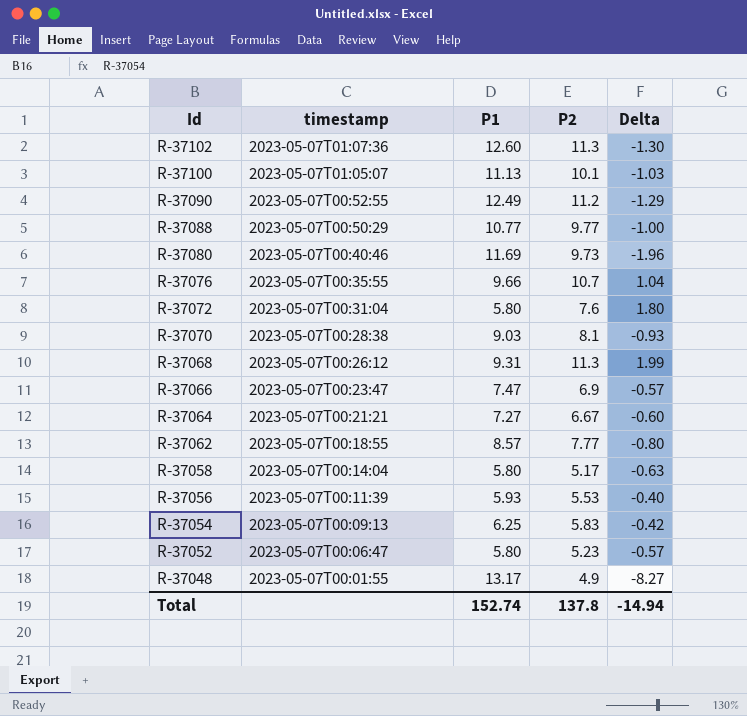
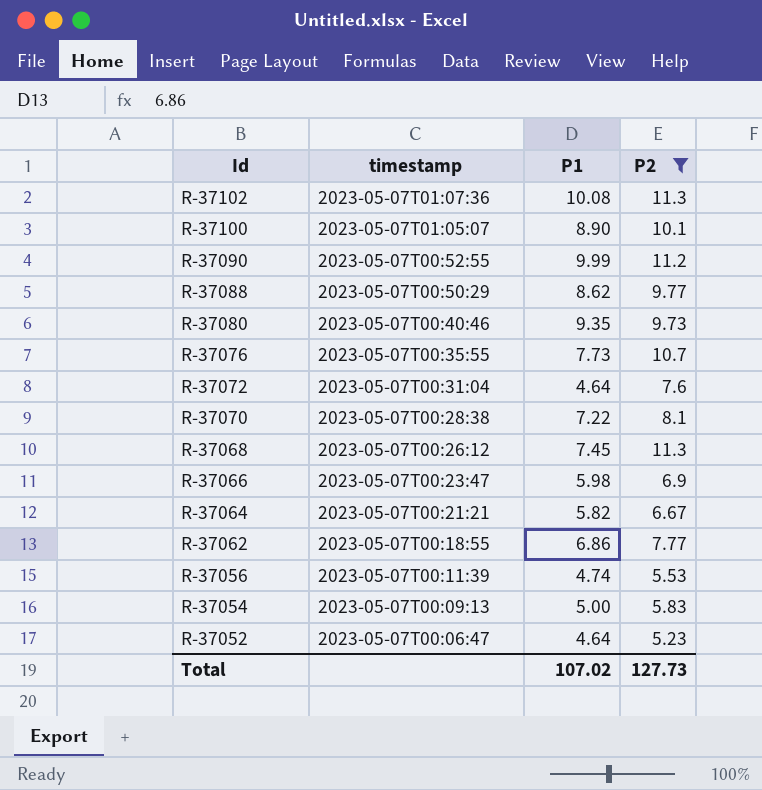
filter: none -> P2 >= 5.23
column Delta | formula: [P2] - [P1] -> none
R-37102 | P1: 12.60 -> 10.08
R-37100 | P1: 11.13 -> 8.90
R-37090 | P1: 12.49 -> 9.99
R-37088 | P1: 10.77 -> 8.62
R-37080 | P1: 11.69 -> 9.35
R-37076 | P1: 9.66 -> 7.73
R-37072 | P1: 5.80 -> 4.64
R-37070 | P1: 9.03 -> 7.22
R-37068 | P1: 9.31 -> 7.45
R-37066 | P1: 7.47 -> 5.98
R-37064 | P1: 7.27 -> 5.82
R-37062 | P1: 8.57 -> 6.86
R-37056 | P1: 5.93 -> 4.74
R-37054 | P1: 6.25 -> 5.00
R-37052 | P1: 5.80 -> 4.64
Total | P1: 152.74 -> 107.02
Total | P2: 137.8 -> 127.73

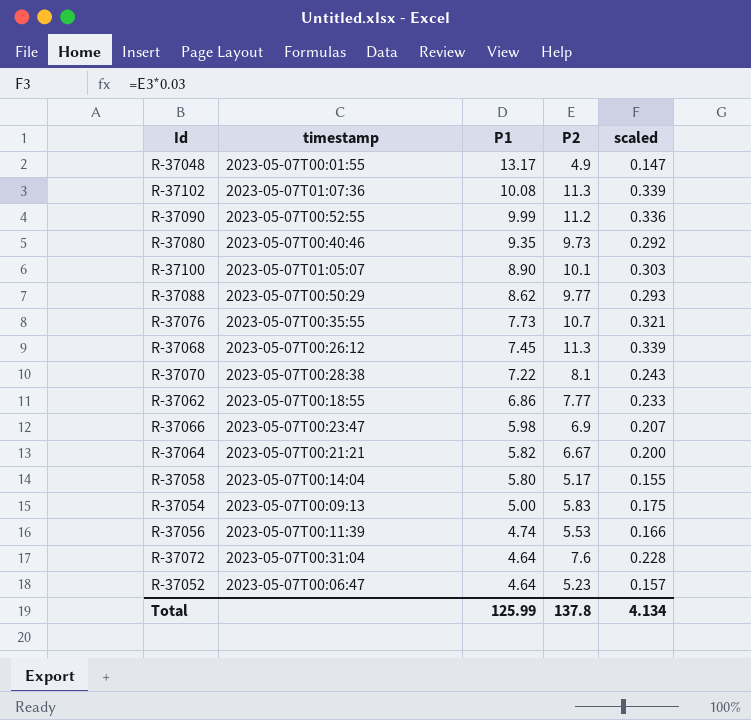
filter: P2 >= 5.23 -> none
row order: Id descending -> P1 descending
column scaled | formula: none -> [P2] * 0.03
Total | P1: 107.02 -> 125.99
Total | P2: 127.73 -> 137.8

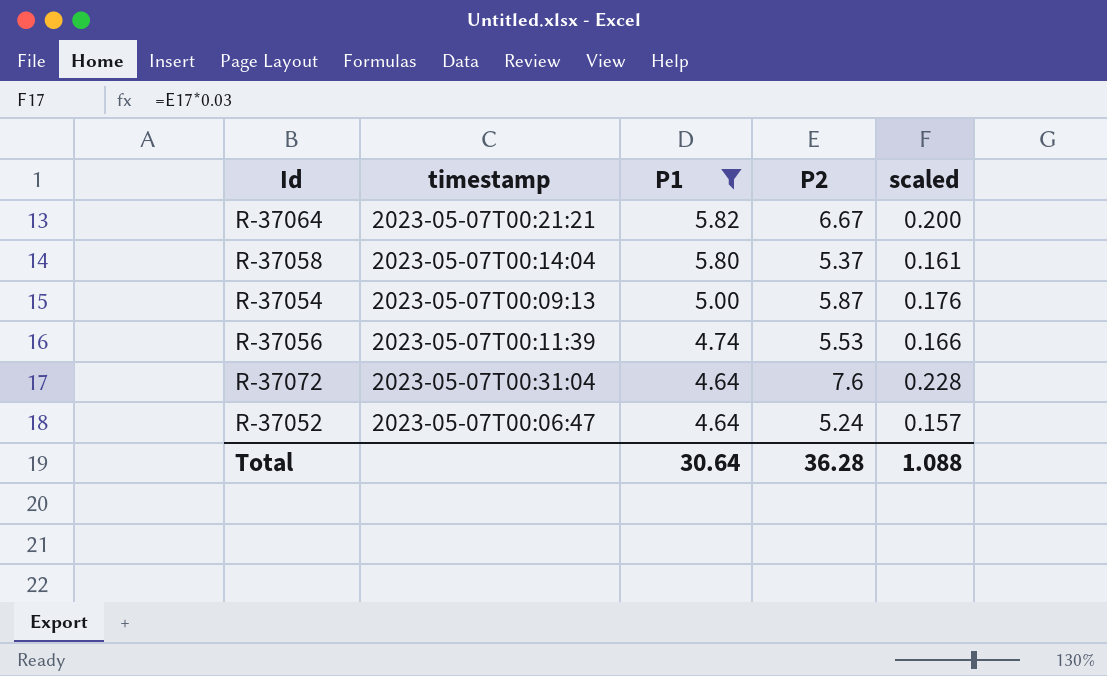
filter: none -> P1 <= 5.82
R-37058 | P2: 5.17 -> 5.37
R-37058 | scaled: 0.155 -> 0.161
R-37054 | P2: 5.83 -> 5.87
R-37054 | scaled: 0.175 -> 0.176
R-37052 | P2: 5.23 -> 5.24
Total | P1: 125.99 -> 30.64
Total | P2: 137.8 -> 36.28
Total | scaled: 4.134 -> 1.088

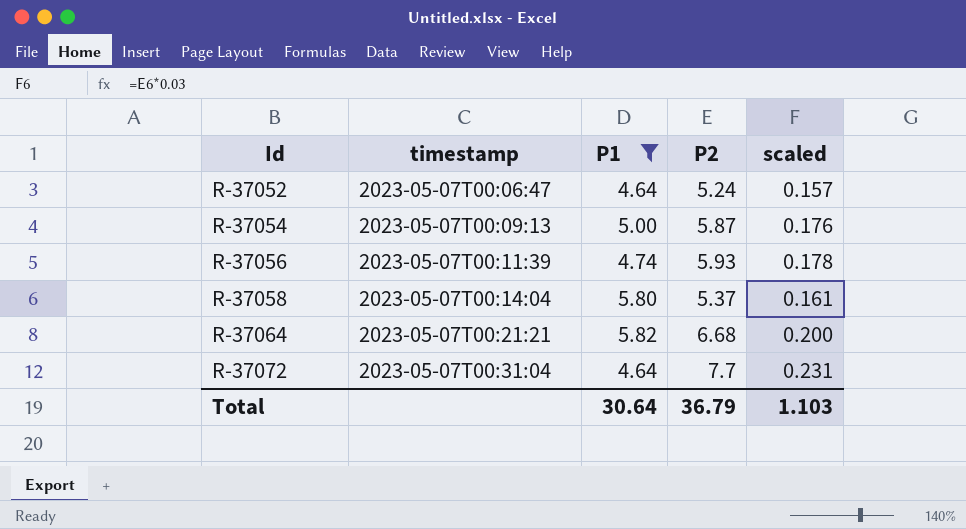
row order: P1 descending -> Id ascending
R-37056 | P2: 5.53 -> 5.93
R-37056 | scaled: 0.166 -> 0.178
R-37064 | P2: 6.67 -> 6.68
R-37072 | P2: 7.6 -> 7.7
R-37072 | scaled: 0.228 -> 0.231
Total | P2: 36.28 -> 36.79
Total | scaled: 1.088 -> 1.103

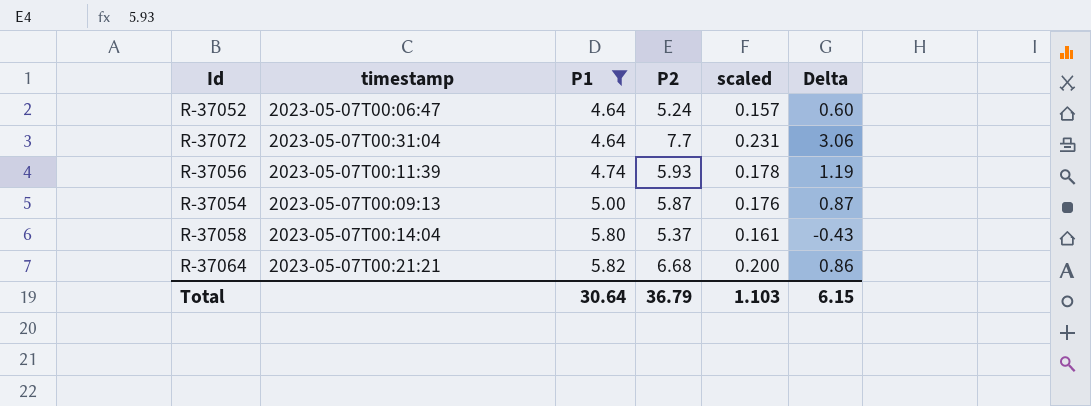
row order: Id ascending -> P1 ascending
column Delta | formula: none -> [P2] - [P1]

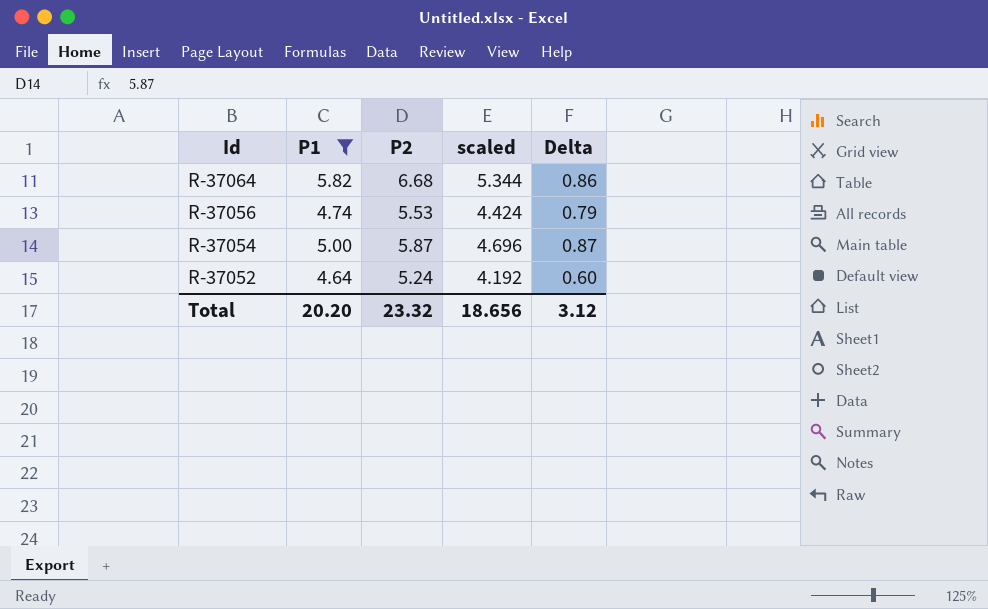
row order: P1 ascending -> Id descending
column timestamp | position: 2 -> none
column scaled | formula: [P2] * 0.03 -> [P2] * 0.8
row R-37072: 2023-05-07T00:31:04 | 4.64 | 7.7 | 0.231 | 3.06 -> none
row R-37058: 2023-05-07T00:14:04 | 5.80 | 5.37 | 0.161 | -0.43 -> none
R-37056 | P2: 5.93 -> 5.53
R-37056 | Delta: 1.19 -> 0.79
Total | P1: 30.64 -> 20.20
Total | P2: 36.79 -> 23.32
Total | scaled: 1.103 -> 18.656
Total | Delta: 6.15 -> 3.12

